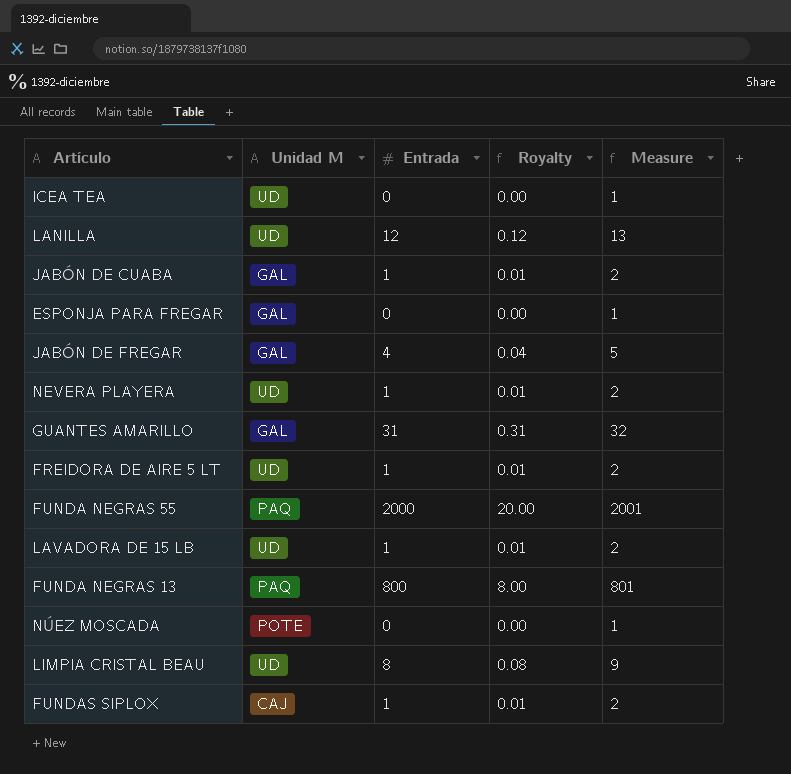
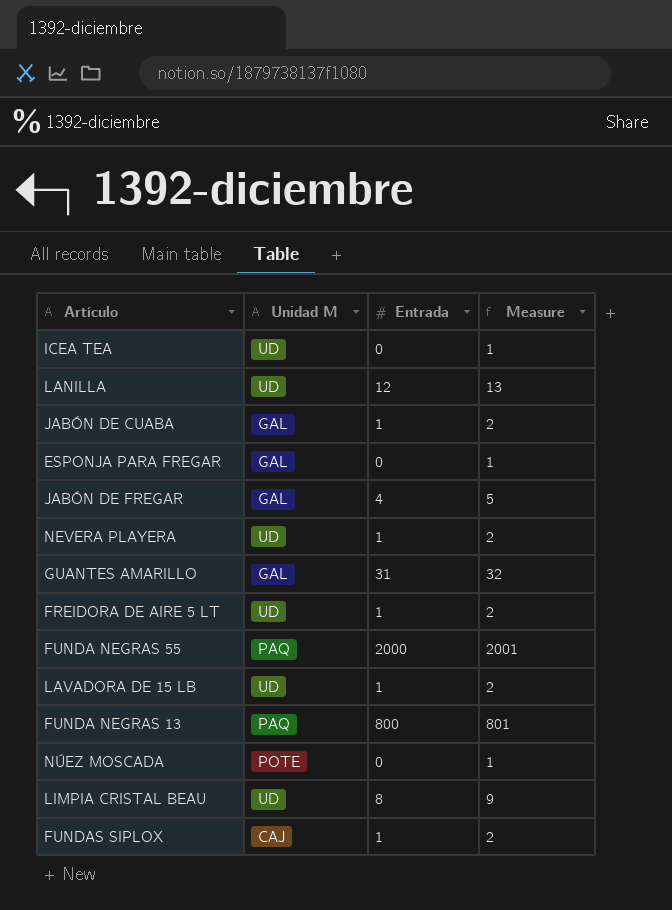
column Royalty | formula: [Entrada] * 0.01 -> none

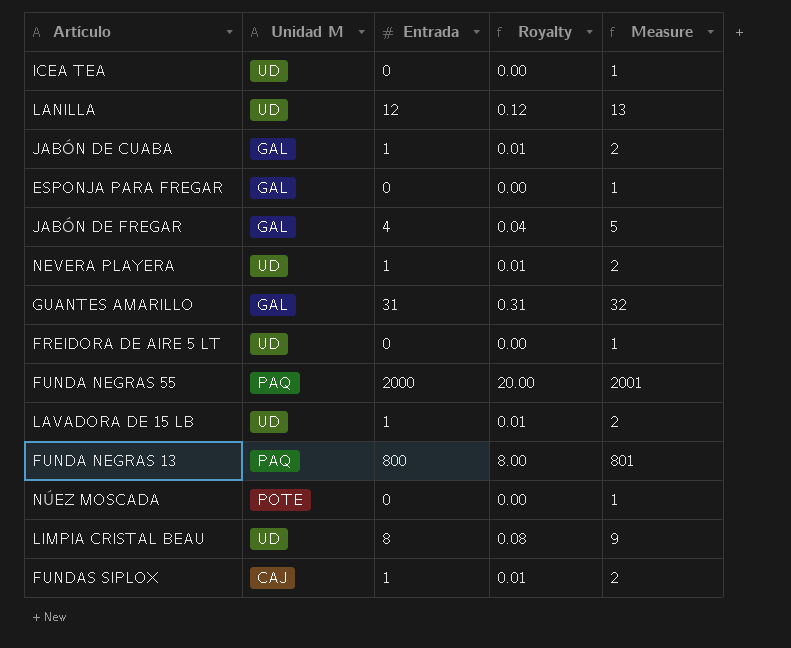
column Royalty | formula: none -> [Entrada] * 0.01
FREIDORA DE AIRE 5 LT | Entrada: 1 -> 0
FREIDORA DE AIRE 5 LT | Measure: 2 -> 1

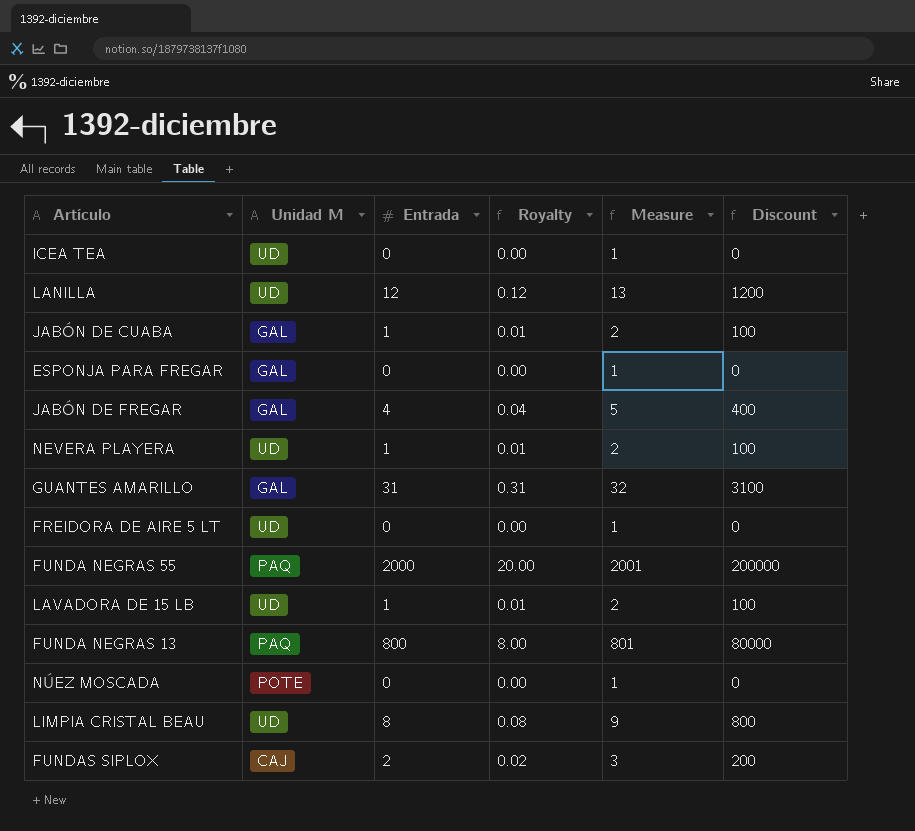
column Discount | formula: none -> [Entrada] * 100
FUNDAS SIPLOX | Entrada: 1 -> 2
FUNDAS SIPLOX | Royalty: 0.01 -> 0.02
FUNDAS SIPLOX | Measure: 2 -> 3

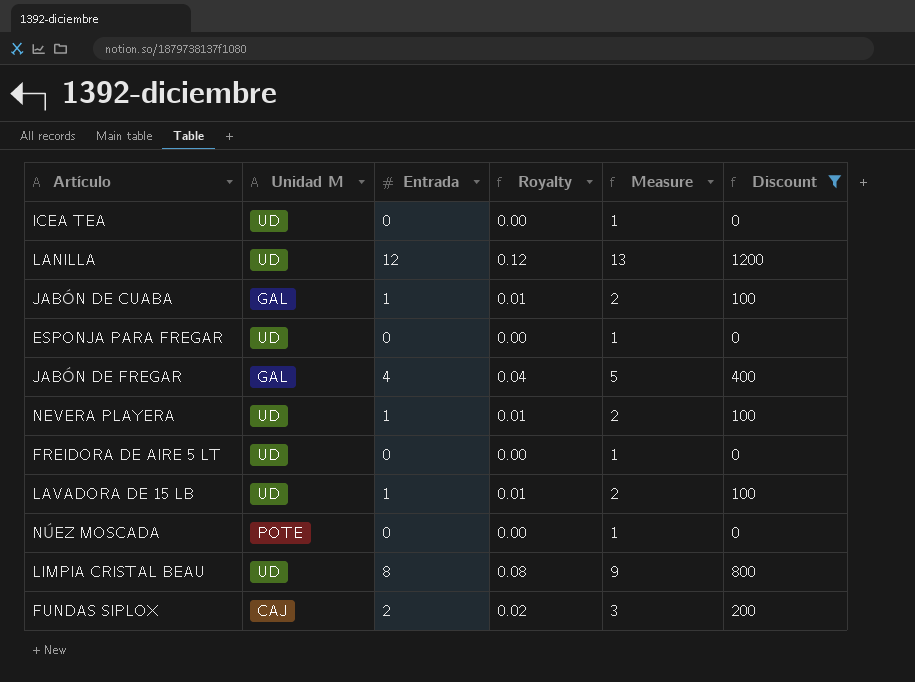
filter: none -> Discount <= 1200
ESPONJA PARA FREGAR | Unidad M: GAL -> UD

